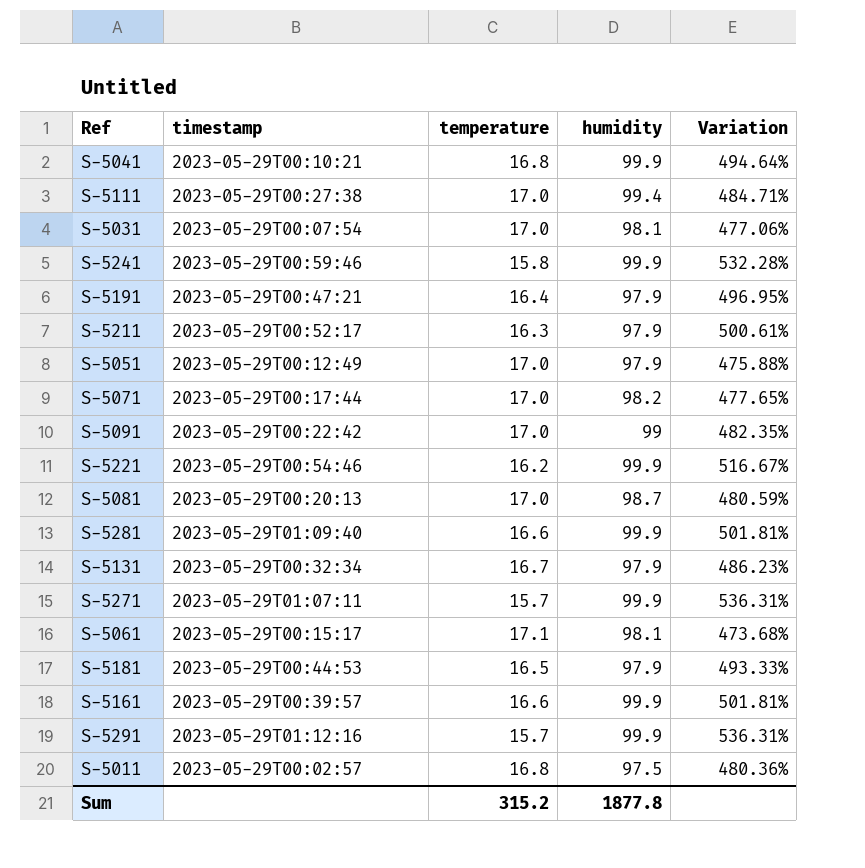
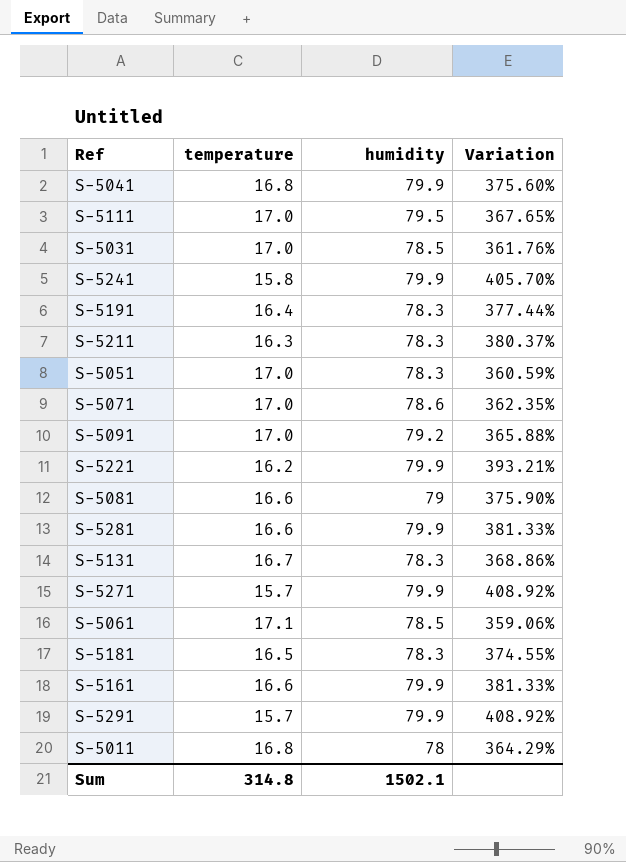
column timestamp | position: 2 -> none
S-5041 | humidity: 99.9 -> 79.9
S-5041 | Variation: 494.64% -> 375.60%
S-5111 | humidity: 99.4 -> 79.5
S-5111 | Variation: 484.71% -> 367.65%
S-5031 | humidity: 98.1 -> 78.5
S-5031 | Variation: 477.06% -> 361.76%
S-5241 | humidity: 99.9 -> 79.9
S-5241 | Variation: 532.28% -> 405.70%
S-5191 | humidity: 97.9 -> 78.3
S-5191 | Variation: 496.95% -> 377.44%
S-5211 | humidity: 97.9 -> 78.3
S-5211 | Variation: 500.61% -> 380.37%
S-5051 | humidity: 97.9 -> 78.3
S-5051 | Variation: 475.88% -> 360.59%
S-5071 | humidity: 98.2 -> 78.6
S-5071 | Variation: 477.65% -> 362.35%
S-5091 | humidity: 99 -> 79.2
S-5091 | Variation: 482.35% -> 365.88%
S-5221 | humidity: 99.9 -> 79.9
S-5221 | Variation: 516.67% -> 393.21%
S-5081 | temperature: 17.0 -> 16.6
S-5081 | humidity: 98.7 -> 79
S-5081 | Variation: 480.59% -> 375.90%
S-5281 | humidity: 99.9 -> 79.9
S-5281 | Variation: 501.81% -> 381.33%
S-5131 | humidity: 97.9 -> 78.3
S-5131 | Variation: 486.23% -> 368.86%
S-5271 | humidity: 99.9 -> 79.9
S-5271 | Variation: 536.31% -> 408.92%
S-5061 | humidity: 98.1 -> 78.5
S-5061 | Variation: 473.68% -> 359.06%
S-5181 | humidity: 97.9 -> 78.3
S-5181 | Variation: 493.33% -> 374.55%
S-5161 | humidity: 99.9 -> 79.9
S-5161 | Variation: 501.81% -> 381.33%
S-5291 | humidity: 99.9 -> 79.9
S-5291 | Variation: 536.31% -> 408.92%
S-5011 | humidity: 97.5 -> 78
S-5011 | Variation: 480.36% -> 364.29%
Sum | temperature: 315.2 -> 314.8
Sum | humidity: 1877.8 -> 1502.1

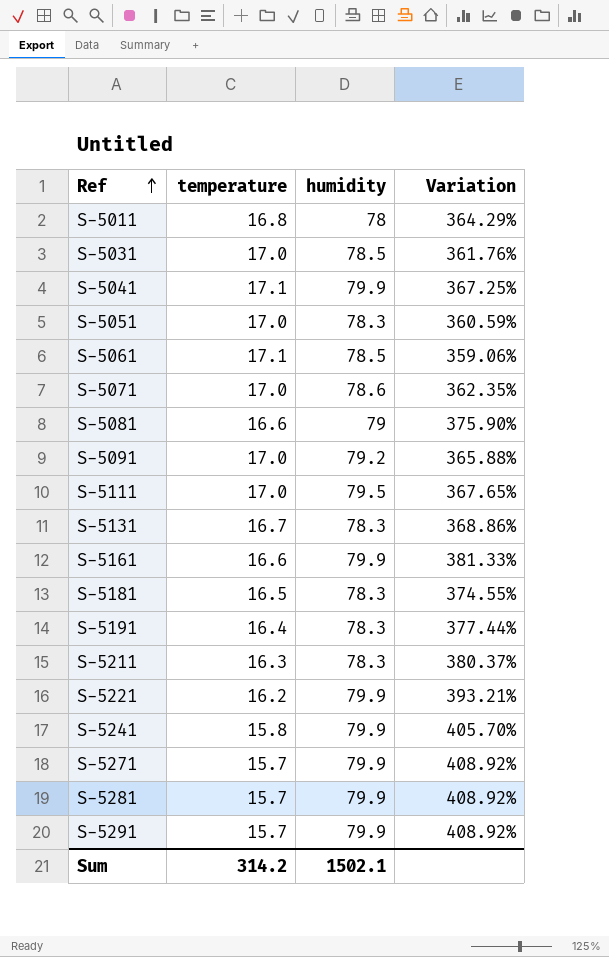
row order: none -> Ref ascending
S-5041 | temperature: 16.8 -> 17.1
S-5041 | Variation: 375.60% -> 367.25%
S-5281 | temperature: 16.6 -> 15.7
S-5281 | Variation: 381.33% -> 408.92%
Sum | temperature: 314.8 -> 314.2

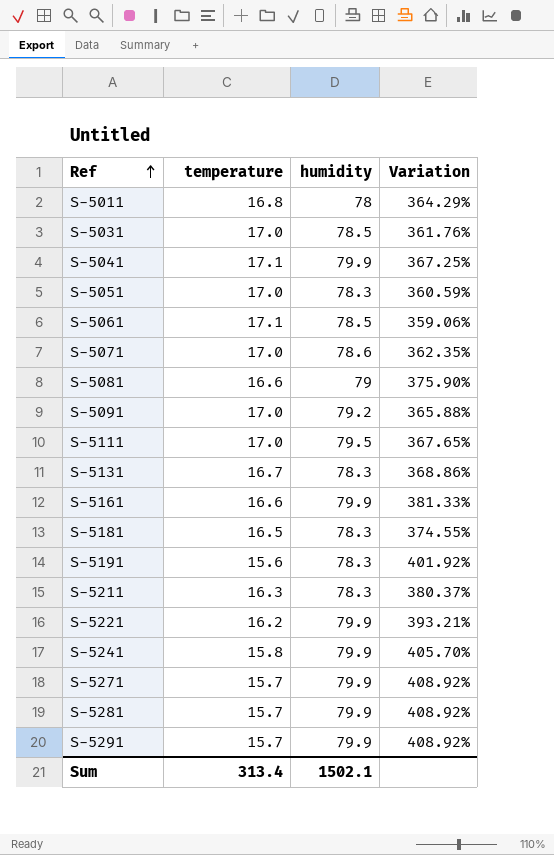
S-5191 | temperature: 16.4 -> 15.6
S-5191 | Variation: 377.44% -> 401.92%
Sum | temperature: 314.2 -> 313.4

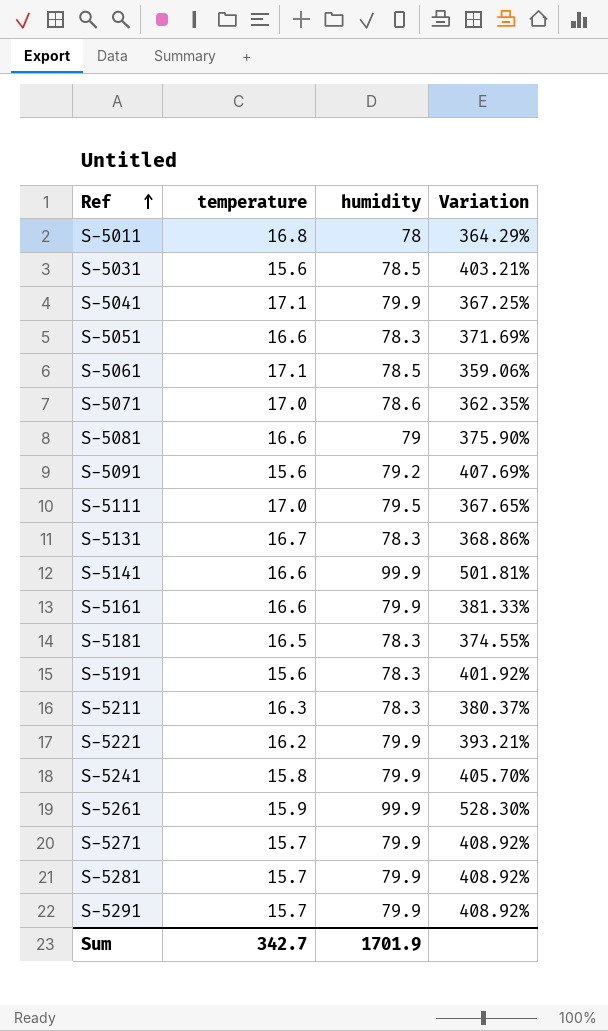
S-5031 | temperature: 17.0 -> 15.6
S-5031 | Variation: 361.76% -> 403.21%
S-5051 | temperature: 17.0 -> 16.6
S-5051 | Variation: 360.59% -> 371.69%
S-5091 | temperature: 17.0 -> 15.6
S-5091 | Variation: 365.88% -> 407.69%
row S-5141: none -> 16.6 | 99.9 | 501.81%
row S-5261: none -> 15.9 | 99.9 | 528.30%
Sum | temperature: 313.4 -> 342.7
Sum | humidity: 1502.1 -> 1701.9

